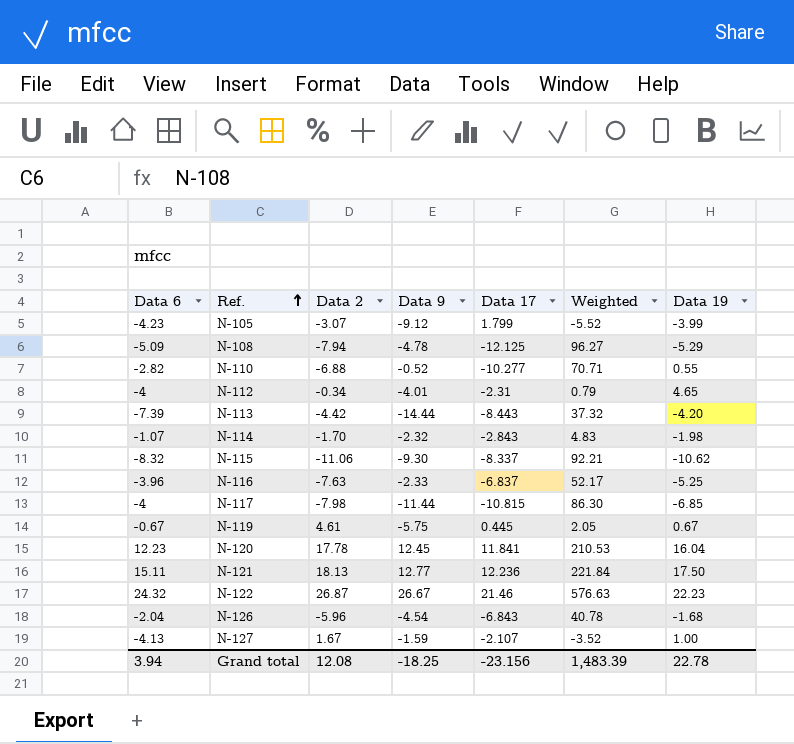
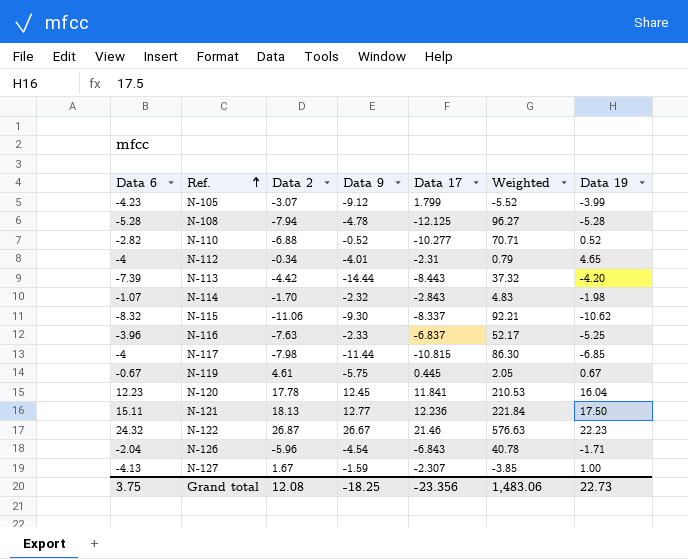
N-108 | Data 6: -5.09 -> -5.28
N-108 | Data 19: -5.29 -> -5.28
N-110 | Data 19: 0.55 -> 0.52
N-126 | Data 19: -1.68 -> -1.71
N-127 | Data 17: -2.107 -> -2.307
N-127 | Weighted: -3.52 -> -3.85
Grand total | Data 6: 3.94 -> 3.75
Grand total | Data 17: -23.156 -> -23.356
Grand total | Weighted: 1,483.39 -> 1,483.06
Grand total | Data 19: 22.78 -> 22.73

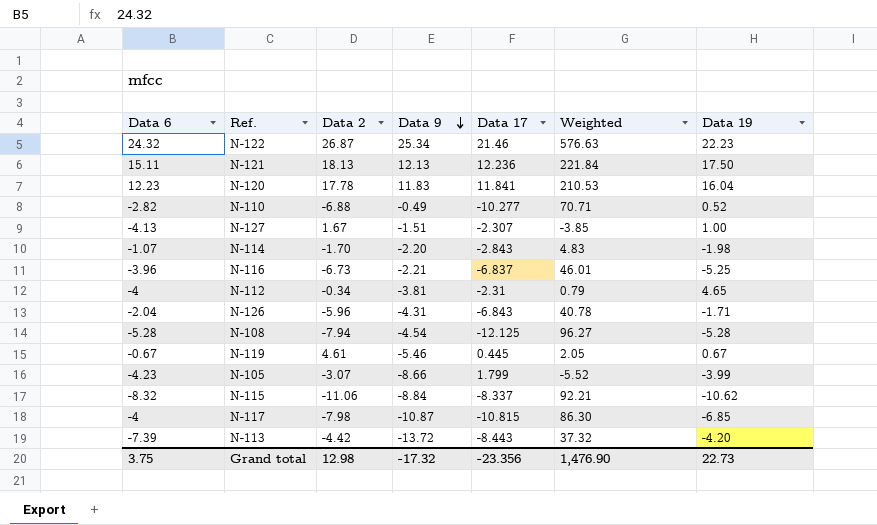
row order: Ref. ascending -> Data 9 descending
N-122 | Data 9: 26.67 -> 25.34
N-121 | Data 9: 12.77 -> 12.13
N-120 | Data 9: 12.45 -> 11.83
N-110 | Data 9: -0.52 -> -0.49
N-127 | Data 9: -1.59 -> -1.51
N-114 | Data 9: -2.32 -> -2.20
N-116 | Data 2: -7.63 -> -6.73
N-116 | Data 9: -2.33 -> -2.21
N-116 | Weighted: 52.17 -> 46.01
N-112 | Data 9: -4.01 -> -3.81
N-126 | Data 9: -4.54 -> -4.31
N-108 | Data 9: -4.78 -> -4.54
N-119 | Data 9: -5.75 -> -5.46
N-105 | Data 9: -9.12 -> -8.66
N-115 | Data 9: -9.30 -> -8.84
N-117 | Data 9: -11.44 -> -10.87
N-113 | Data 9: -14.44 -> -13.72
Grand total | Data 2: 12.08 -> 12.98
Grand total | Data 9: -18.25 -> -17.32
Grand total | Weighted: 1,483.06 -> 1,476.90

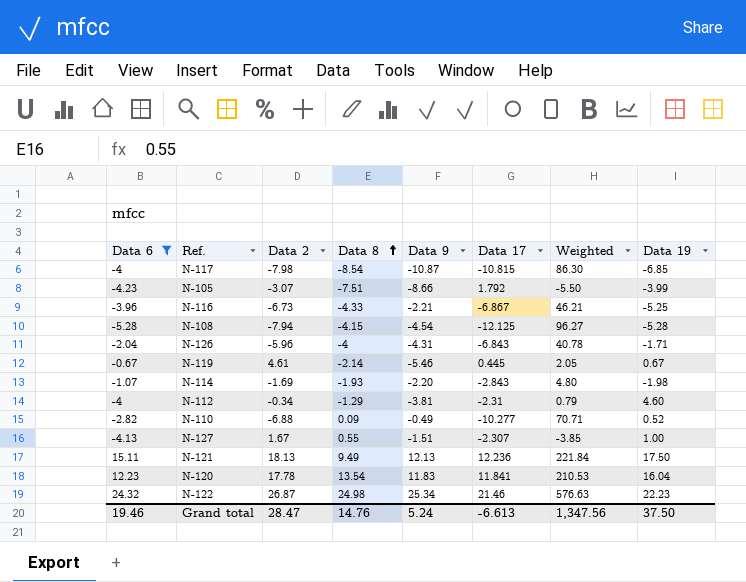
filter: none -> Data 6 >= -5.28
row order: Data 9 descending -> Data 8 ascending
column Data 8 | position: none -> 4
N-105 | Data 17: 1.799 -> 1.792
N-105 | Weighted: -5.52 -> -5.50
N-116 | Data 17: -6.837 -> -6.867
N-116 | Weighted: 46.01 -> 46.21
N-114 | Data 2: -1.70 -> -1.69
N-114 | Weighted: 4.83 -> 4.80
N-112 | Data 19: 4.65 -> 4.60
Grand total | Data 6: 3.75 -> 19.46
Grand total | Data 2: 12.98 -> 28.47
Grand total | Data 9: -17.32 -> 5.24
Grand total | Data 17: -23.356 -> -6.613
Grand total | Weighted: 1,476.90 -> 1,347.56
Grand total | Data 19: 22.73 -> 37.50

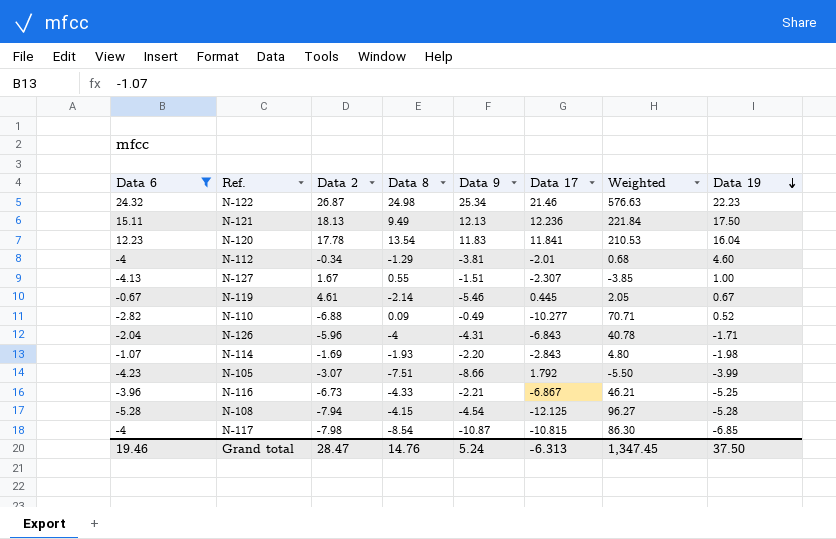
row order: Data 8 ascending -> Data 19 descending
N-112 | Data 17: -2.31 -> -2.01
N-112 | Weighted: 0.79 -> 0.68
Grand total | Data 17: -6.613 -> -6.313
Grand total | Weighted: 1,347.56 -> 1,347.45

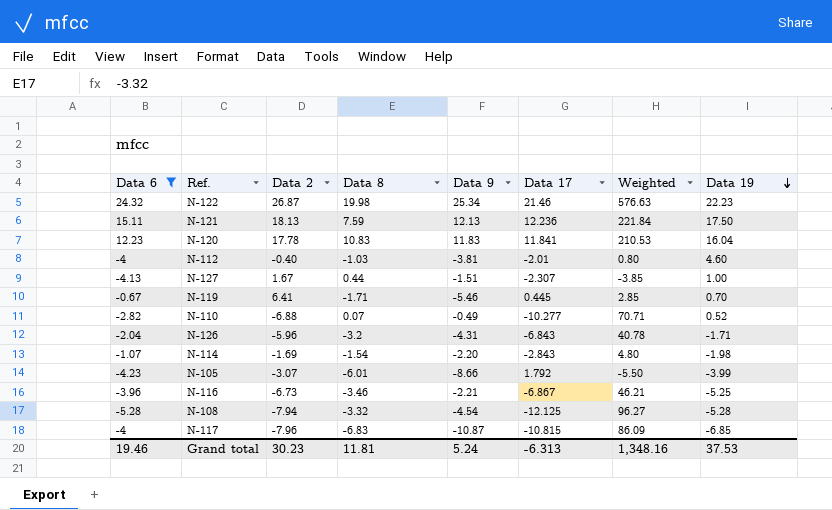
N-122 | Data 8: 24.98 -> 19.98
N-121 | Data 8: 9.49 -> 7.59
N-120 | Data 8: 13.54 -> 10.83
N-112 | Data 2: -0.34 -> -0.40
N-112 | Data 8: -1.29 -> -1.03
N-112 | Weighted: 0.68 -> 0.80
N-127 | Data 8: 0.55 -> 0.44
N-119 | Data 2: 4.61 -> 6.41
N-119 | Data 8: -2.14 -> -1.71
N-119 | Weighted: 2.05 -> 2.85
N-119 | Data 19: 0.67 -> 0.70
N-110 | Data 8: 0.09 -> 0.07
N-126 | Data 8: -4 -> -3.2
N-114 | Data 8: -1.93 -> -1.54
N-105 | Data 8: -7.51 -> -6.01
N-116 | Data 8: -4.33 -> -3.46
N-108 | Data 8: -4.15 -> -3.32
N-117 | Data 2: -7.98 -> -7.96
N-117 | Data 8: -8.54 -> -6.83
N-117 | Weighted: 86.30 -> 86.09
Grand total | Data 2: 28.47 -> 30.23
Grand total | Data 8: 14.76 -> 11.81
Grand total | Weighted: 1,347.45 -> 1,348.16
Grand total | Data 19: 37.50 -> 37.53

